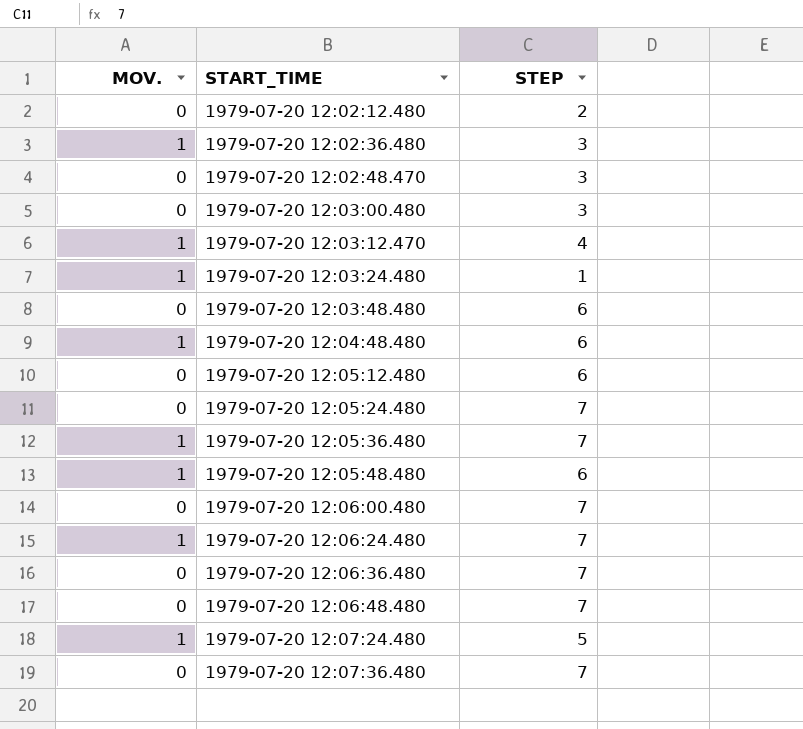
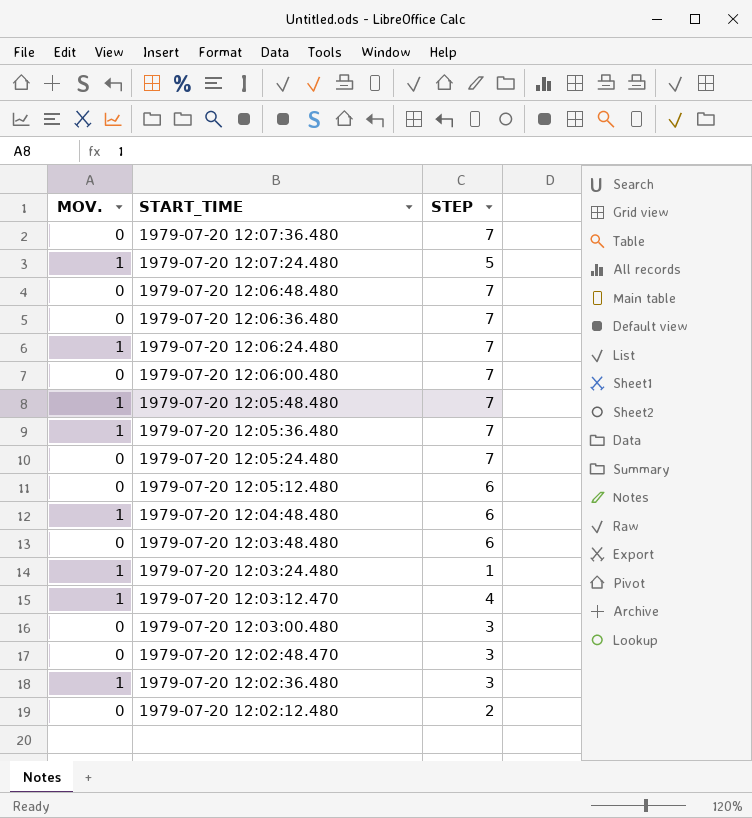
row order: START_TIME ascending -> START_TIME descending
1979-07-20 12:05:48.480 | STEP: 6 -> 7

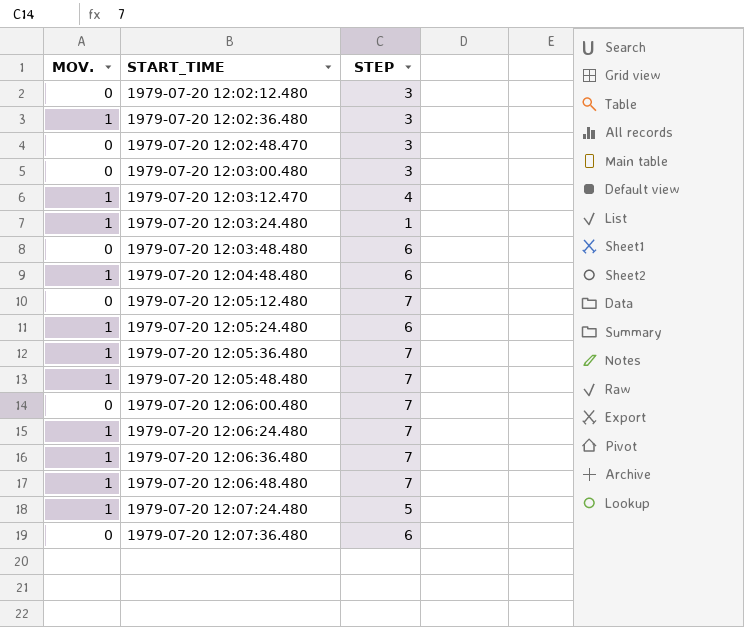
row order: START_TIME descending -> START_TIME ascending
1979-07-20 12:02:12.480 | STEP: 2 -> 3
1979-07-20 12:05:12.480 | STEP: 6 -> 7
1979-07-20 12:05:24.480 | MOV.: 0 -> 1
1979-07-20 12:05:24.480 | STEP: 7 -> 6
1979-07-20 12:06:36.480 | MOV.: 0 -> 1
1979-07-20 12:06:48.480 | MOV.: 0 -> 1
1979-07-20 12:07:36.480 | STEP: 7 -> 6

